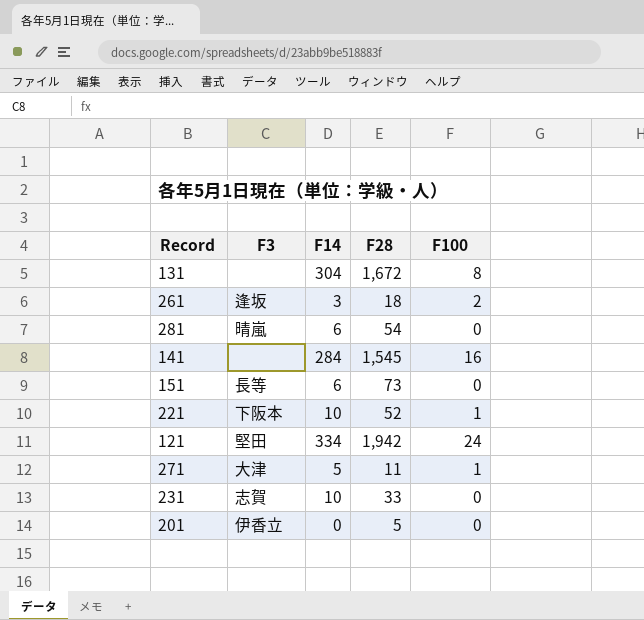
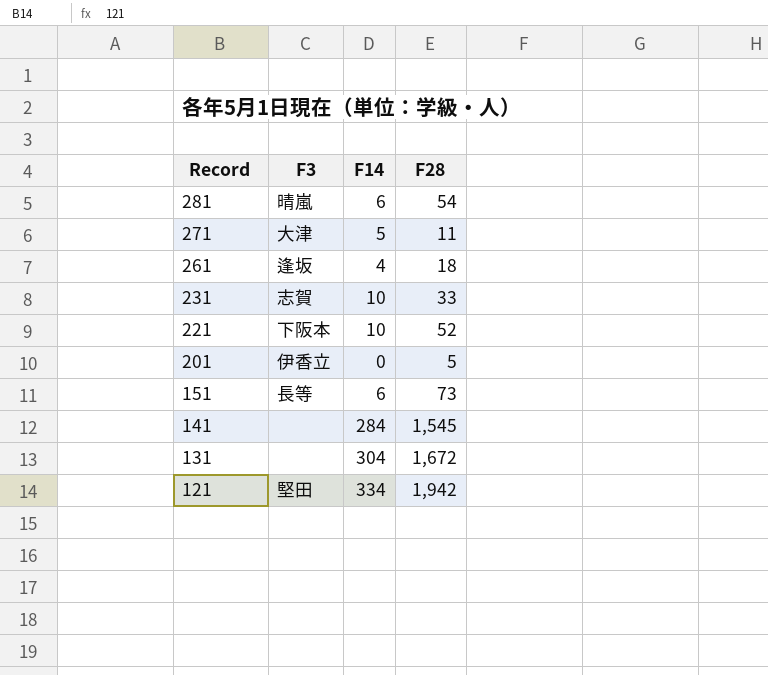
row order: none -> Record descending
column F100 | position: 5 -> none
261 | F14: 3 -> 4

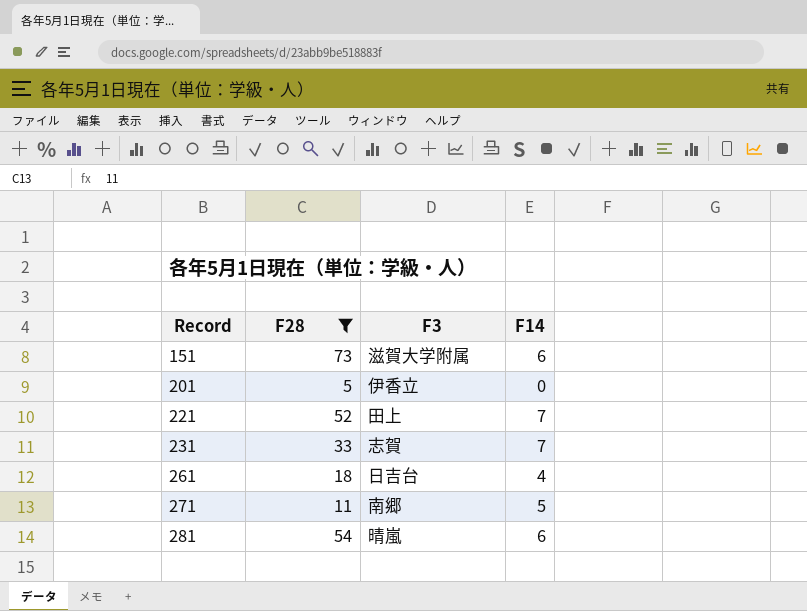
filter: none -> F28 <= 73
row order: Record descending -> Record ascending
column F28 | position: 4 -> 2
151 | F3: 長等 -> 滋賀大学附属
221 | F3: 下阪本 -> 田上
221 | F14: 10 -> 7
231 | F14: 10 -> 7
261 | F3: 逢坂 -> 日吉台
271 | F3: 大津 -> 南郷

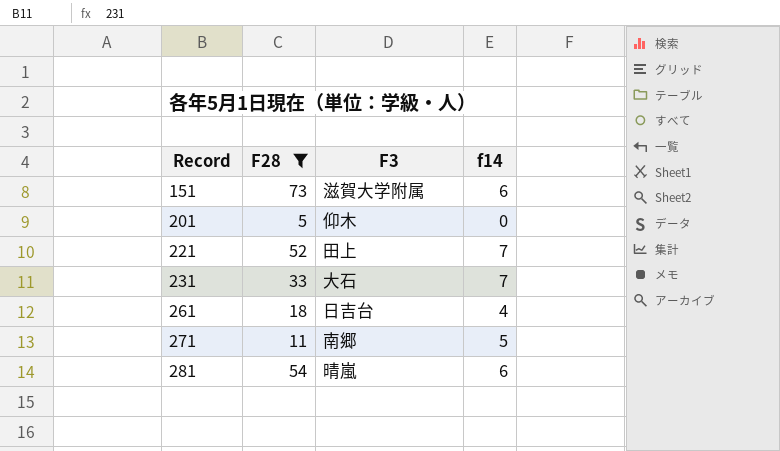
column name: F14 -> f14
201 | F3: 伊香立 -> 仰木
231 | F3: 志賀 -> 大石

